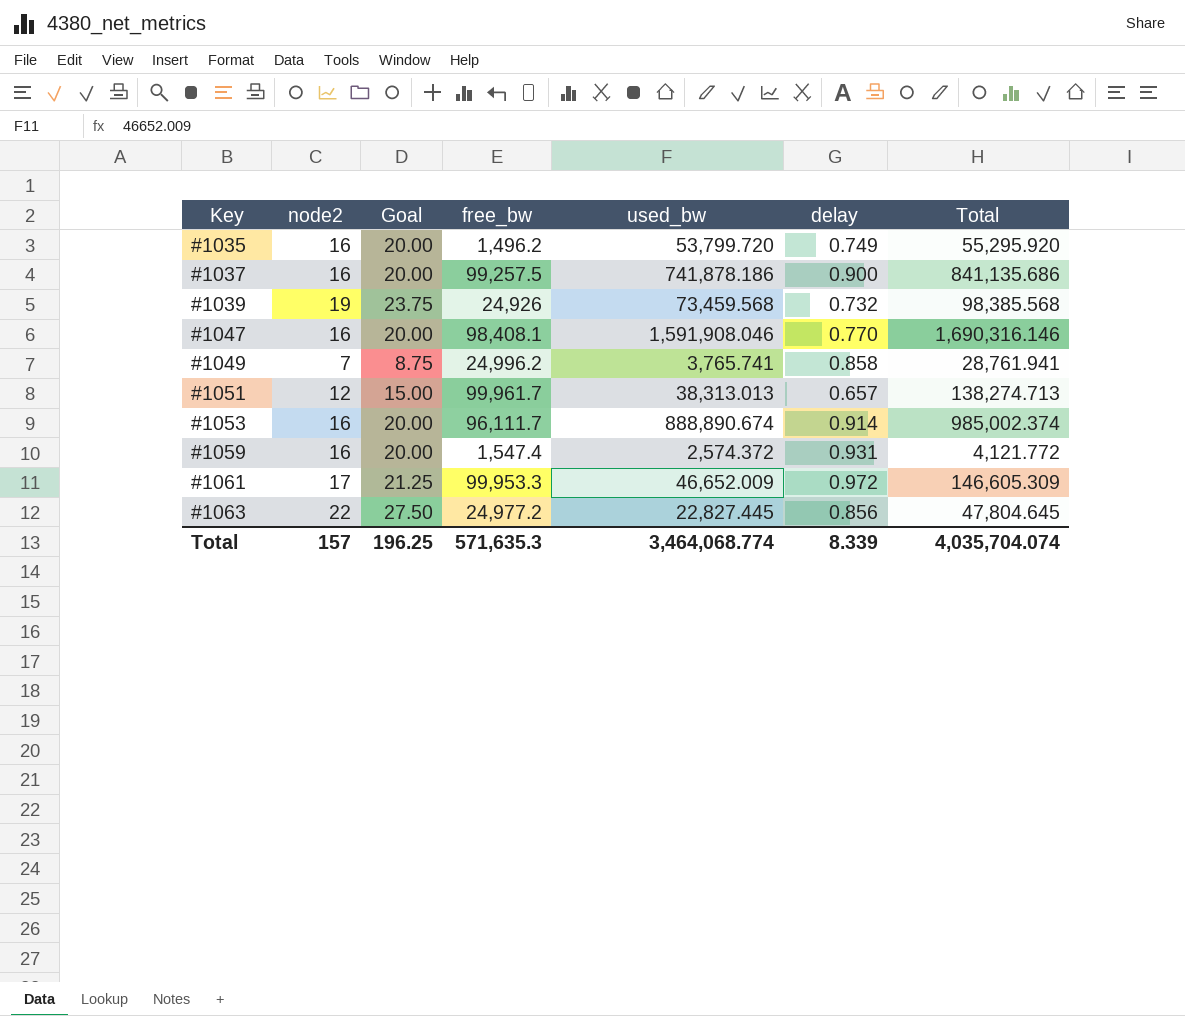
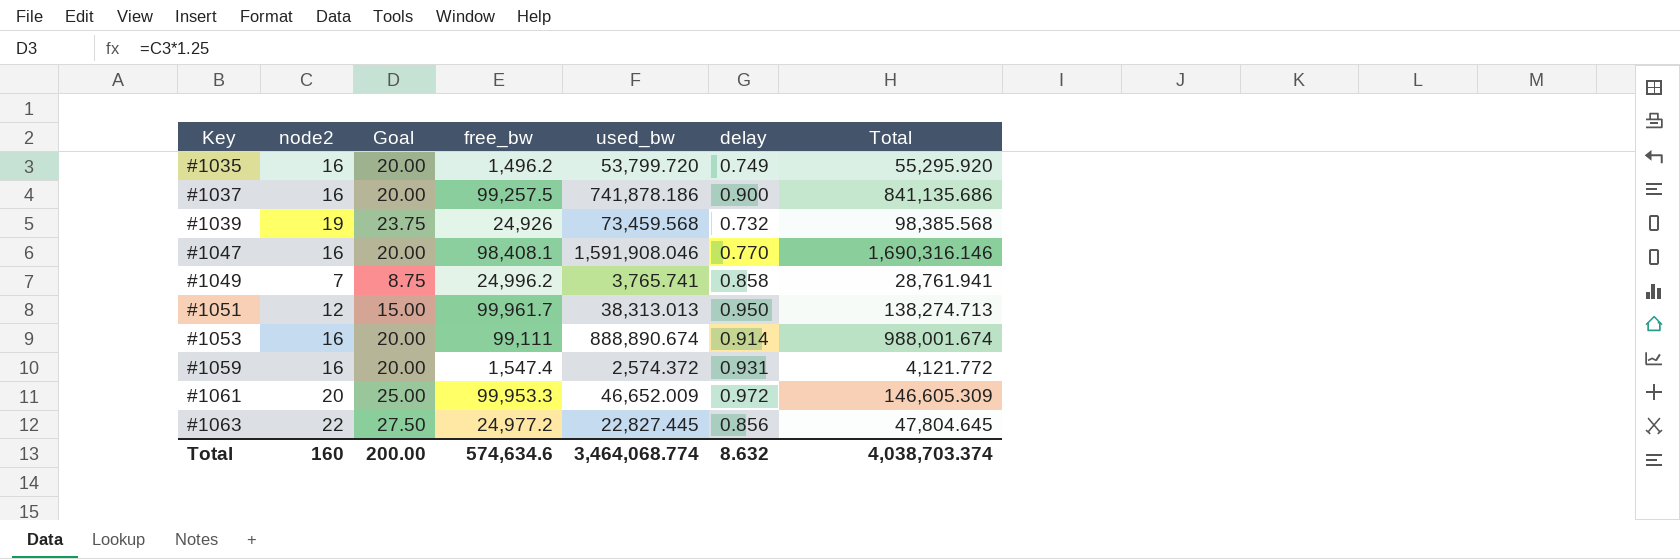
#1051 | delay: 0.657 -> 0.950
#1053 | free_bw: 96,111.7 -> 99,111
#1053 | Total: 985,002.374 -> 988,001.674
#1061 | node2: 17 -> 20
#1061 | Goal: 21.25 -> 25.00
Total | node2: 157 -> 160
Total | Goal: 196.25 -> 200.00
Total | free_bw: 571,635.3 -> 574,634.6
Total | delay: 8.339 -> 8.632
Total | Total: 4,035,704.074 -> 4,038,703.374

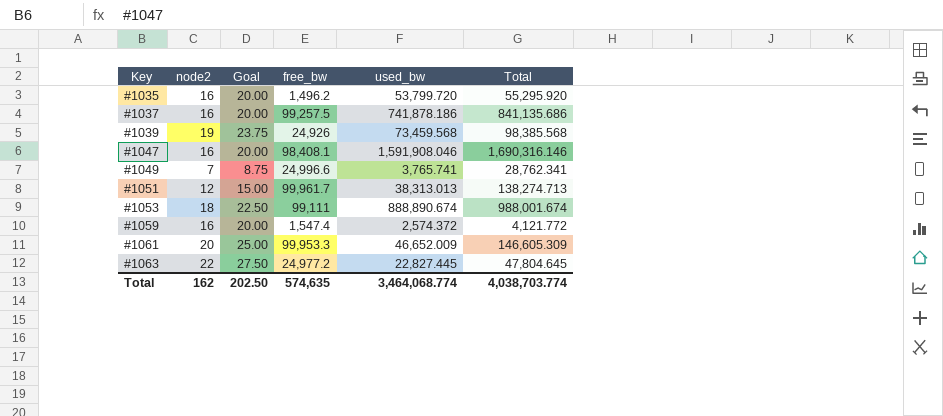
column delay | position: 6 -> none
#1049 | free_bw: 24,996.2 -> 24,996.6
#1049 | Total: 28,761.941 -> 28,762.341
#1053 | node2: 16 -> 18
#1053 | Goal: 20.00 -> 22.50
Total | node2: 160 -> 162
Total | Goal: 200.00 -> 202.50
Total | free_bw: 574,634.6 -> 574,635
Total | Total: 4,038,703.374 -> 4,038,703.774

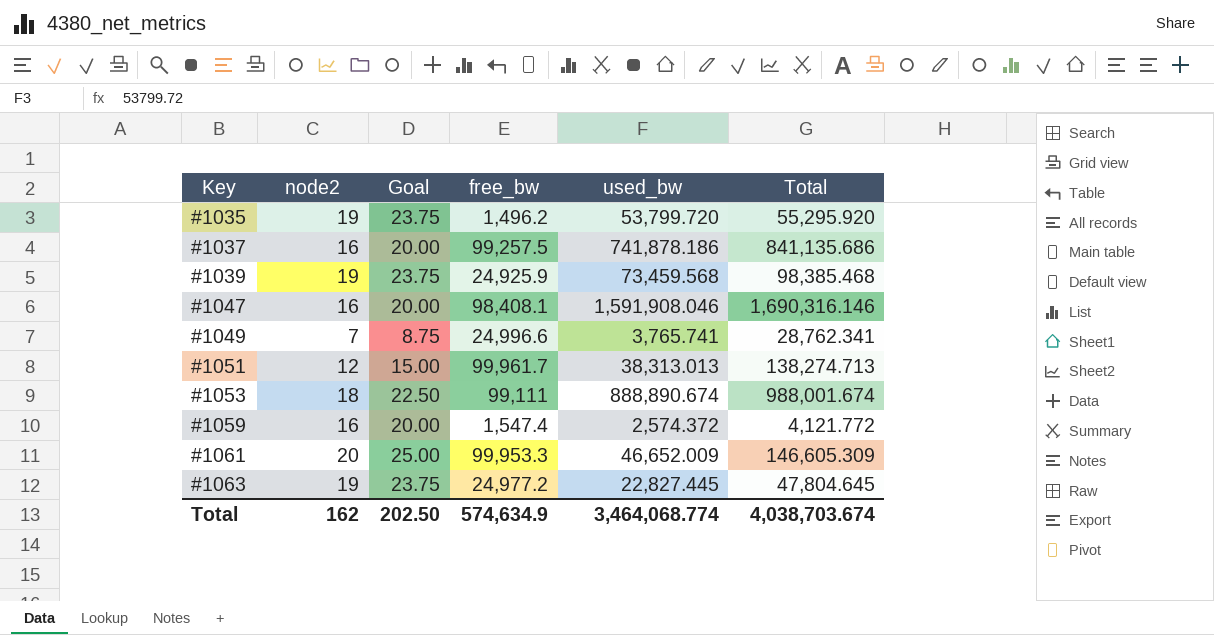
#1035 | node2: 16 -> 19
#1035 | Goal: 20.00 -> 23.75
#1039 | free_bw: 24,926 -> 24,925.9
#1039 | Total: 98,385.568 -> 98,385.468
#1063 | node2: 22 -> 19
#1063 | Goal: 27.50 -> 23.75
Total | free_bw: 574,635 -> 574,634.9
Total | Total: 4,038,703.774 -> 4,038,703.674

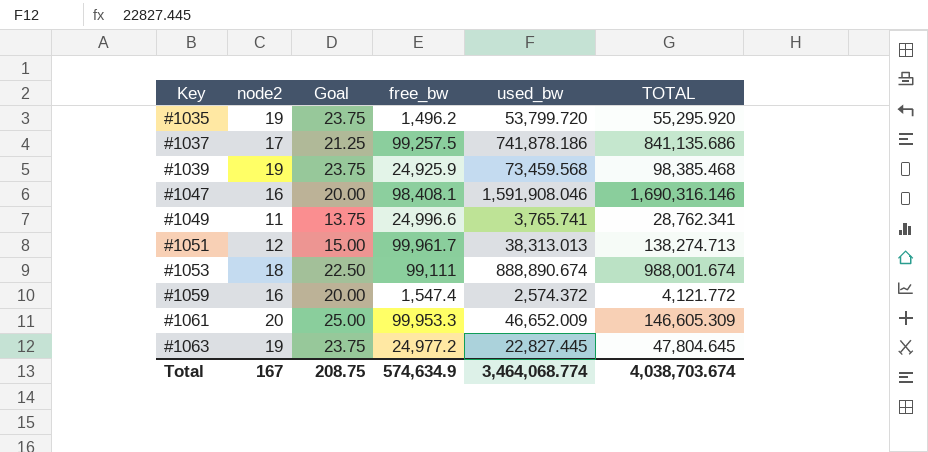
column name: Total -> TOTAL
#1037 | node2: 16 -> 17
#1037 | Goal: 20.00 -> 21.25
#1049 | node2: 7 -> 11
#1049 | Goal: 8.75 -> 13.75
Total | node2: 162 -> 167
Total | Goal: 202.50 -> 208.75

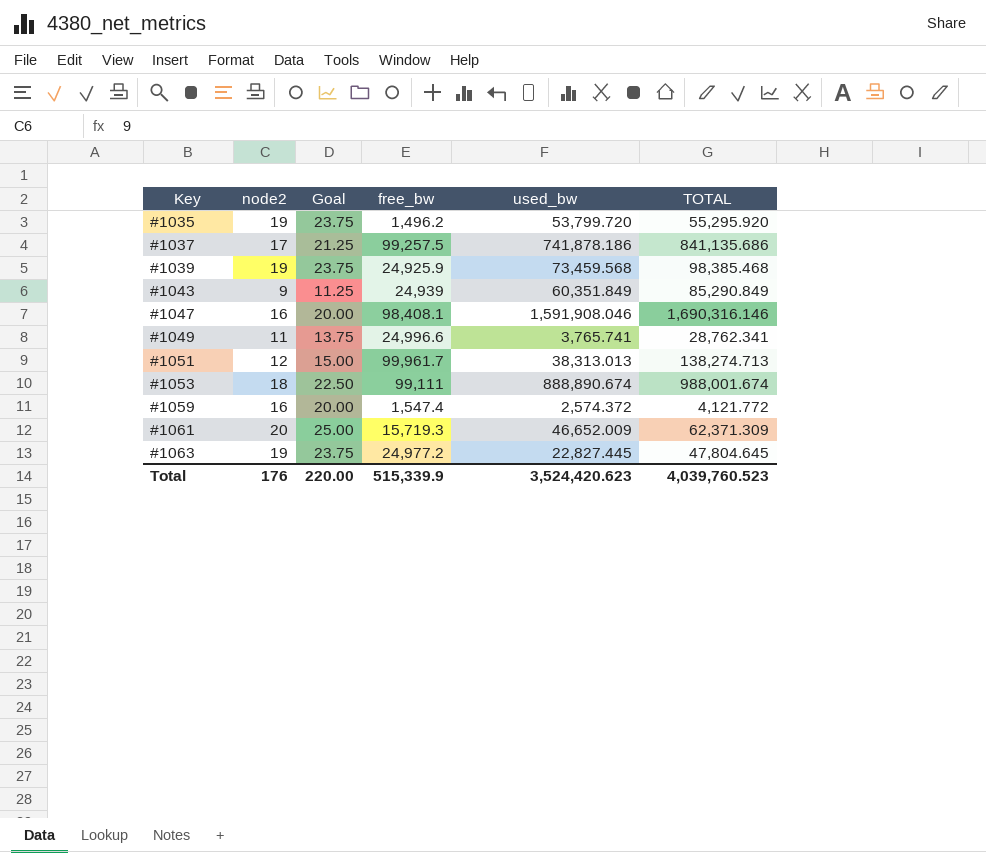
row #1043: none -> 9 | 11.25 | 24,939 | 60,351.849 | 85,290.849
#1061 | free_bw: 99,953.3 -> 15,719.3
#1061 | TOTAL: 146,605.309 -> 62,371.309
Total | node2: 167 -> 176
Total | Goal: 208.75 -> 220.00
Total | free_bw: 574,634.9 -> 515,339.9
Total | used_bw: 3,464,068.774 -> 3,524,420.623
Total | TOTAL: 4,038,703.674 -> 4,039,760.523

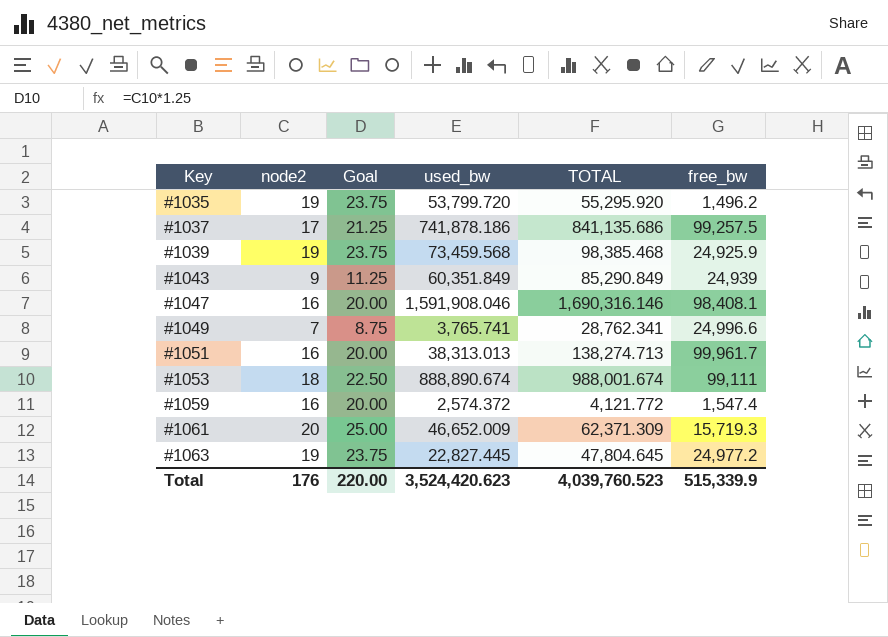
column free_bw | position: 4 -> 6
#1049 | node2: 11 -> 7
#1049 | Goal: 13.75 -> 8.75
#1051 | node2: 12 -> 16
#1051 | Goal: 15.00 -> 20.00

